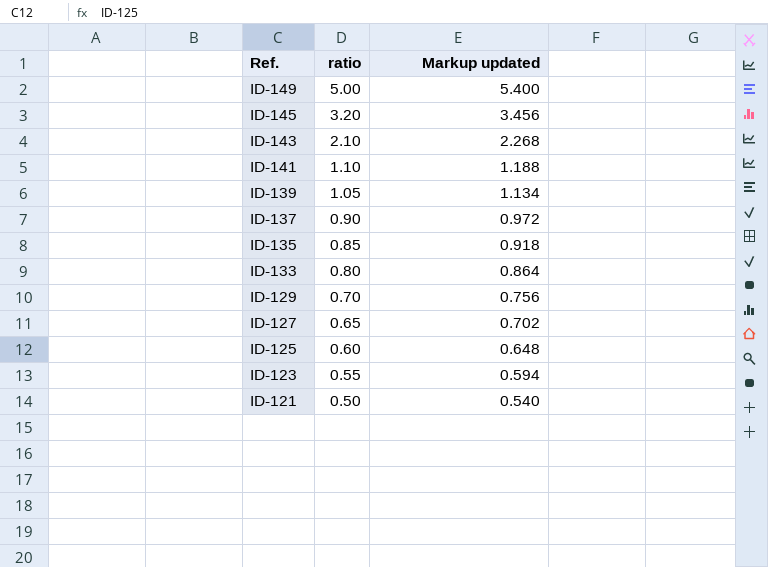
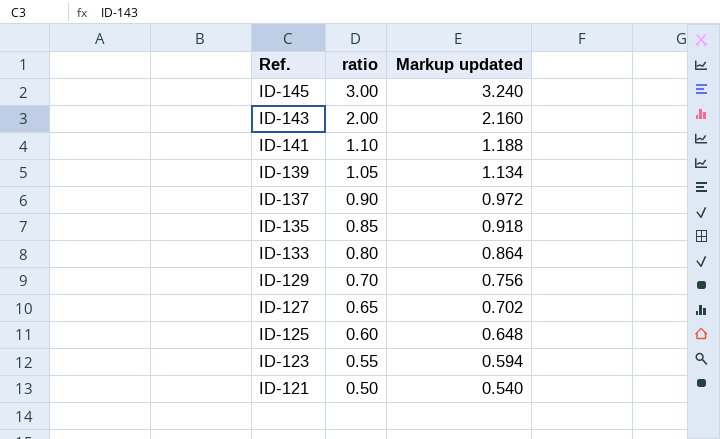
row ID-149: 5.00 | 5.400 -> none
ID-145 | ratio: 3.20 -> 3.00
ID-145 | Markup updated: 3.456 -> 3.240
ID-143 | ratio: 2.10 -> 2.00
ID-143 | Markup updated: 2.268 -> 2.160

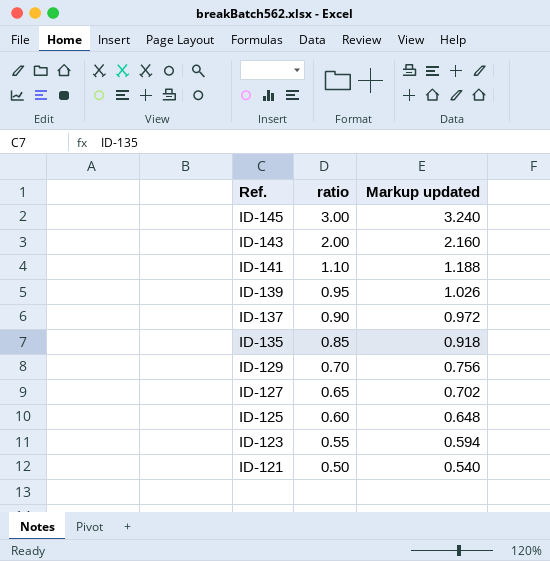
row ID-133: 0.80 | 0.864 -> none
ID-139 | ratio: 1.05 -> 0.95
ID-139 | Markup updated: 1.134 -> 1.026

